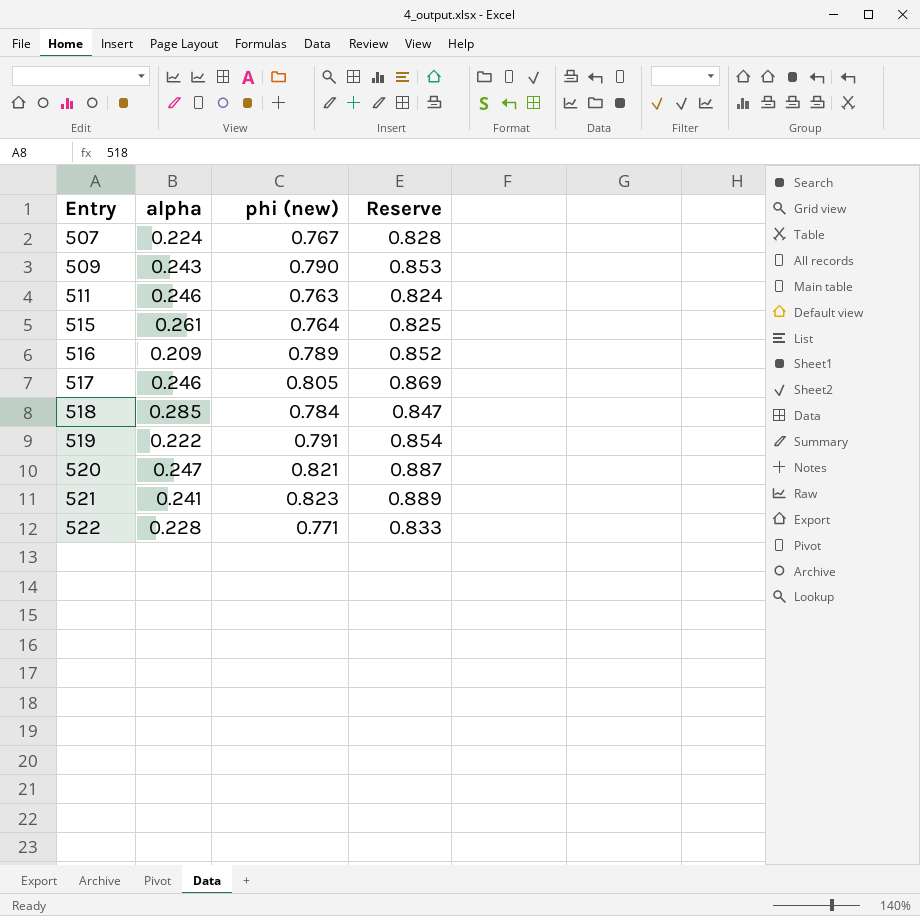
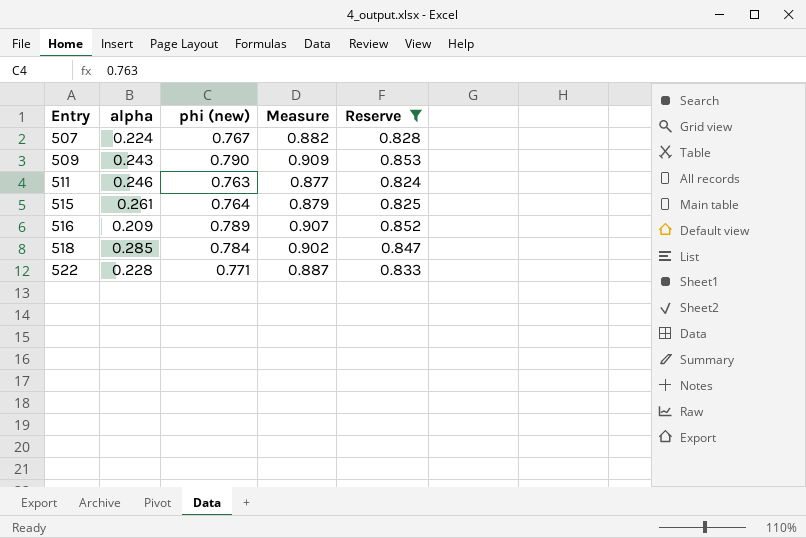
filter: none -> Reserve <= 0.853
column Measure | formula: none -> [phi (new)] * 1.15

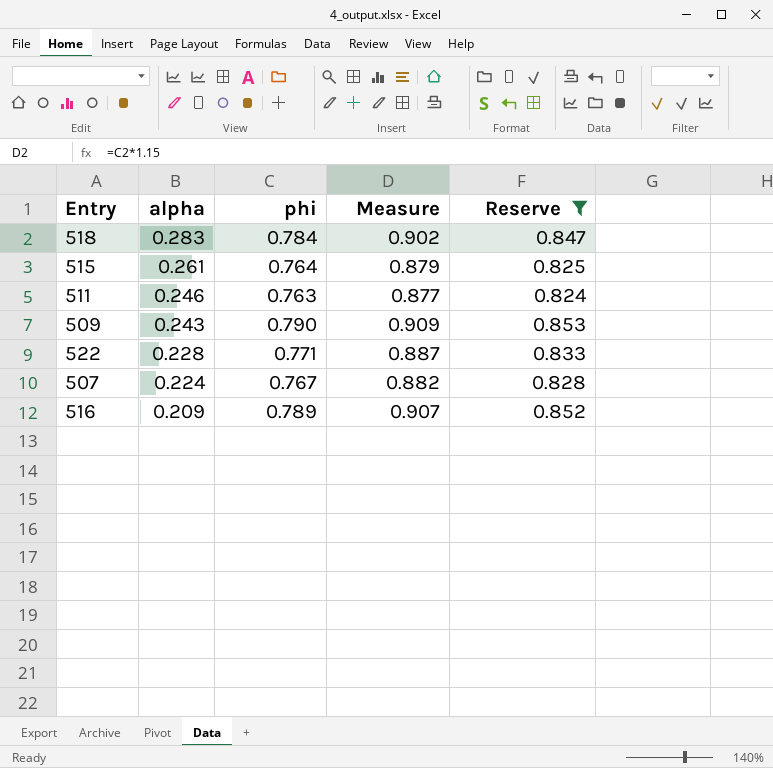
row order: Entry ascending -> alpha descending
column name: phi (new) -> phi
518 | alpha: 0.285 -> 0.283

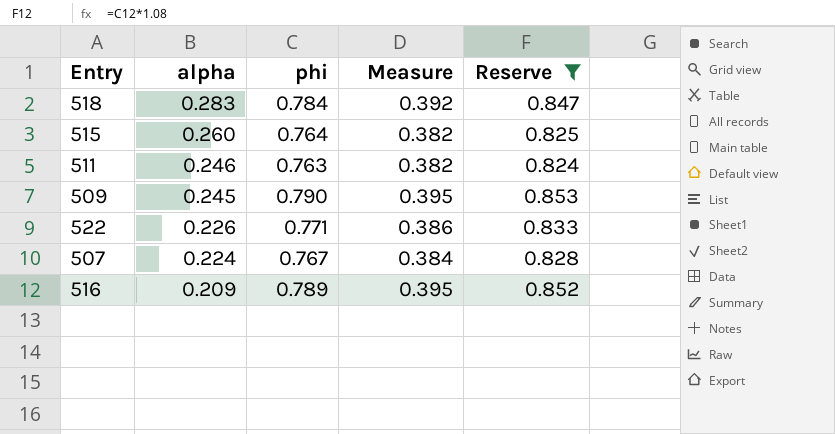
column Measure | formula: [phi] * 1.15 -> [phi] * 0.5
515 | alpha: 0.261 -> 0.260
509 | alpha: 0.243 -> 0.245
522 | alpha: 0.228 -> 0.226

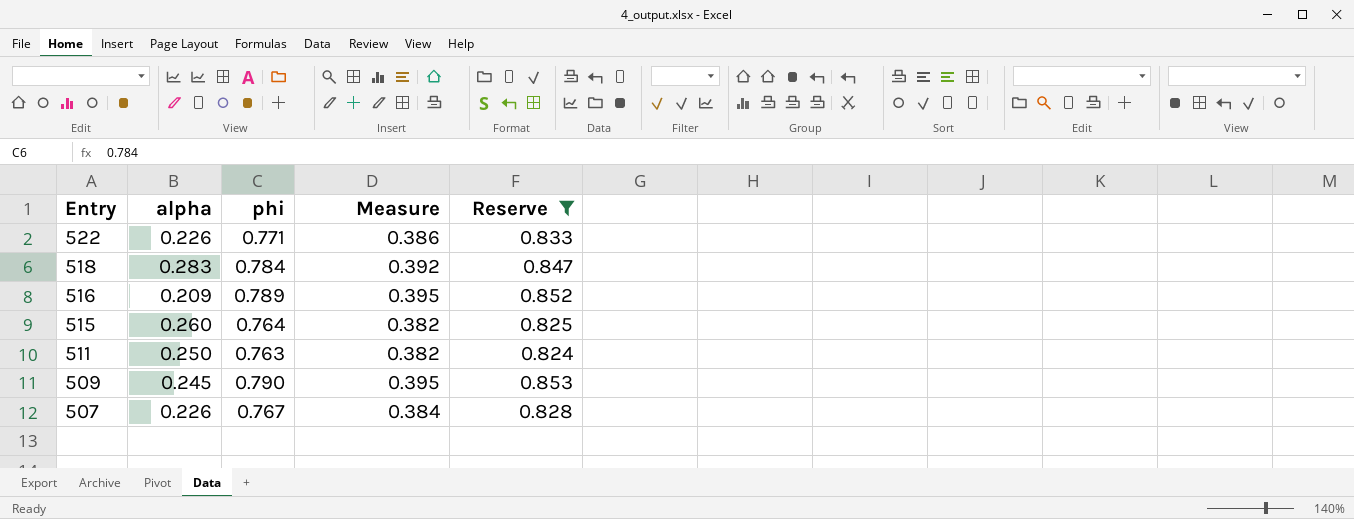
row order: alpha descending -> Entry descending
511 | alpha: 0.246 -> 0.250
507 | alpha: 0.224 -> 0.226

